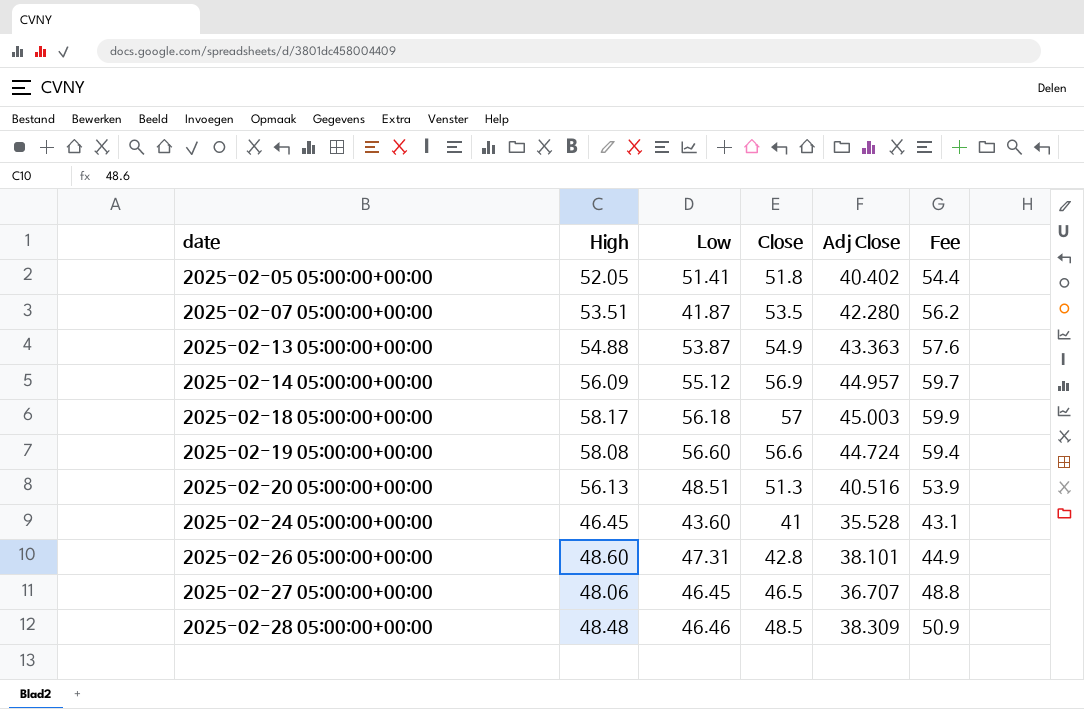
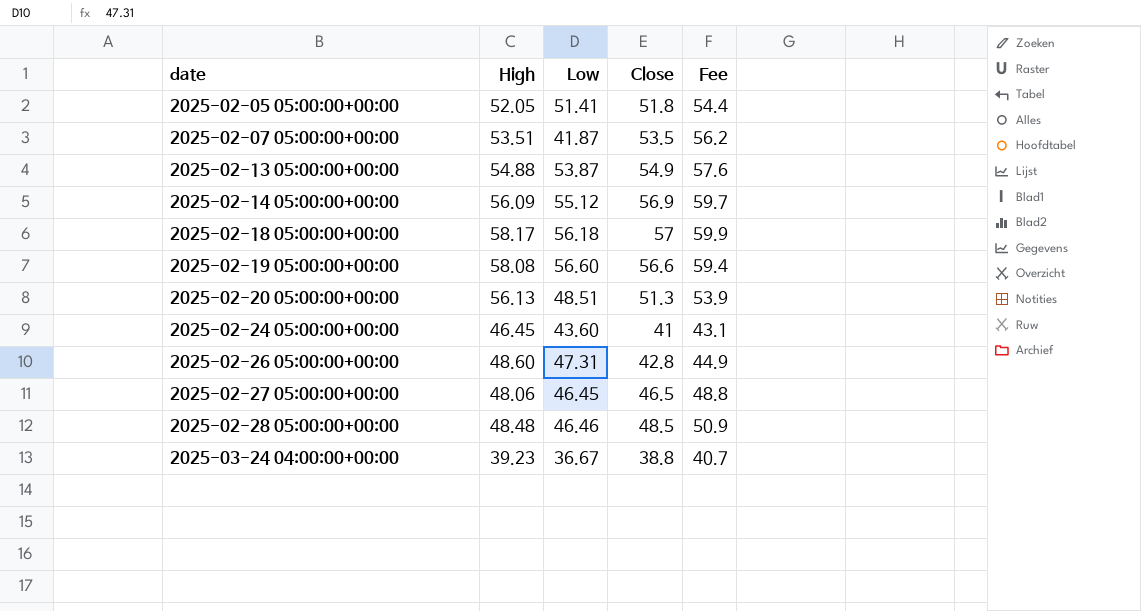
column Adj Close | position: 5 -> none
row 2025-03-24 04:00:00+00:00: none -> 39.23 | 36.67 | 38.8 | 40.7

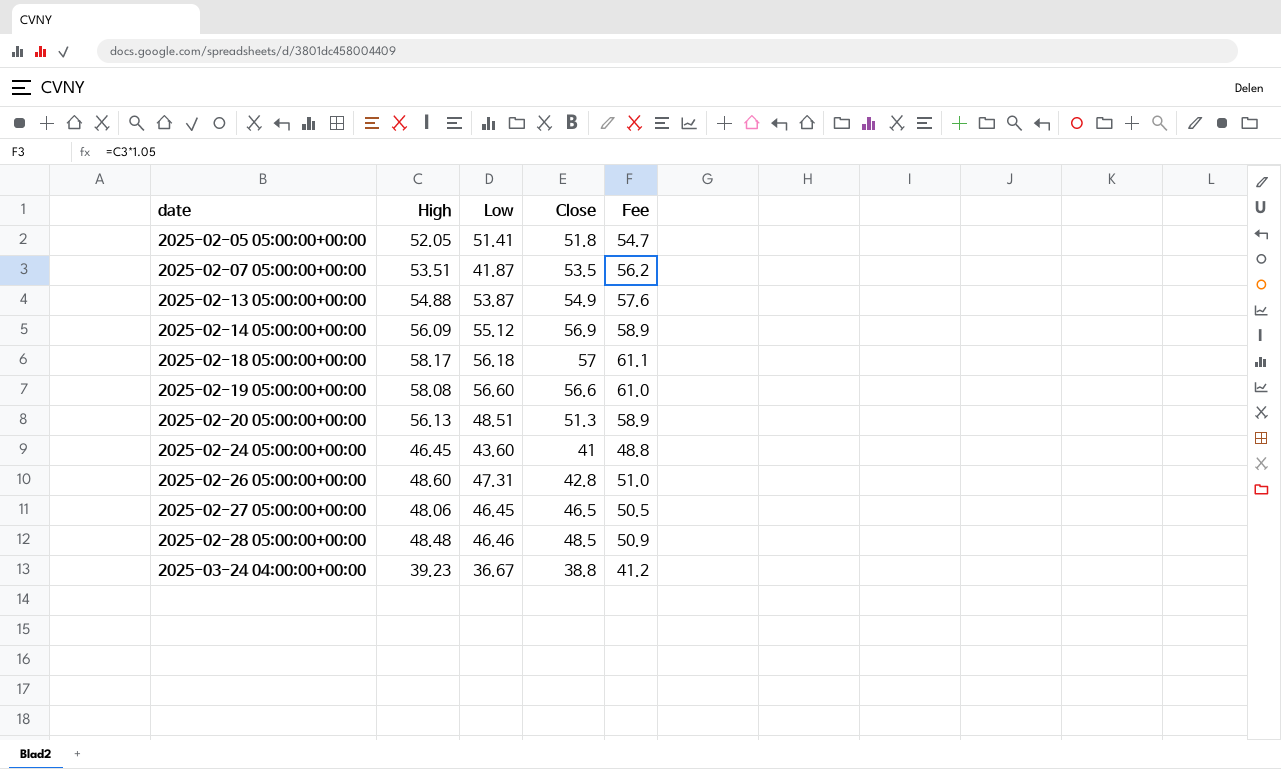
column Fee | formula: [Close] * 1.05 -> [High] * 1.05

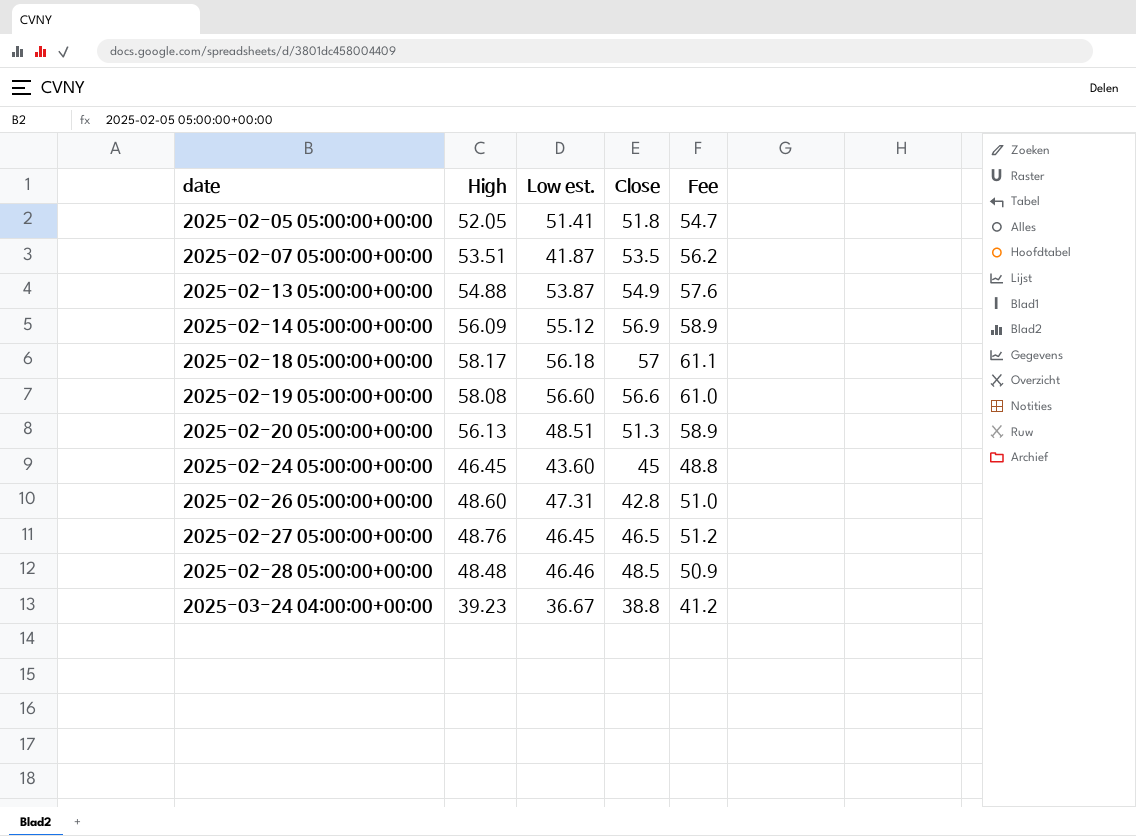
column name: Low -> Low est.
2025-02-24 05:00:00+00:00 | Close: 41 -> 45
2025-02-27 05:00:00+00:00 | High: 48.06 -> 48.76
2025-02-27 05:00:00+00:00 | Fee: 50.5 -> 51.2

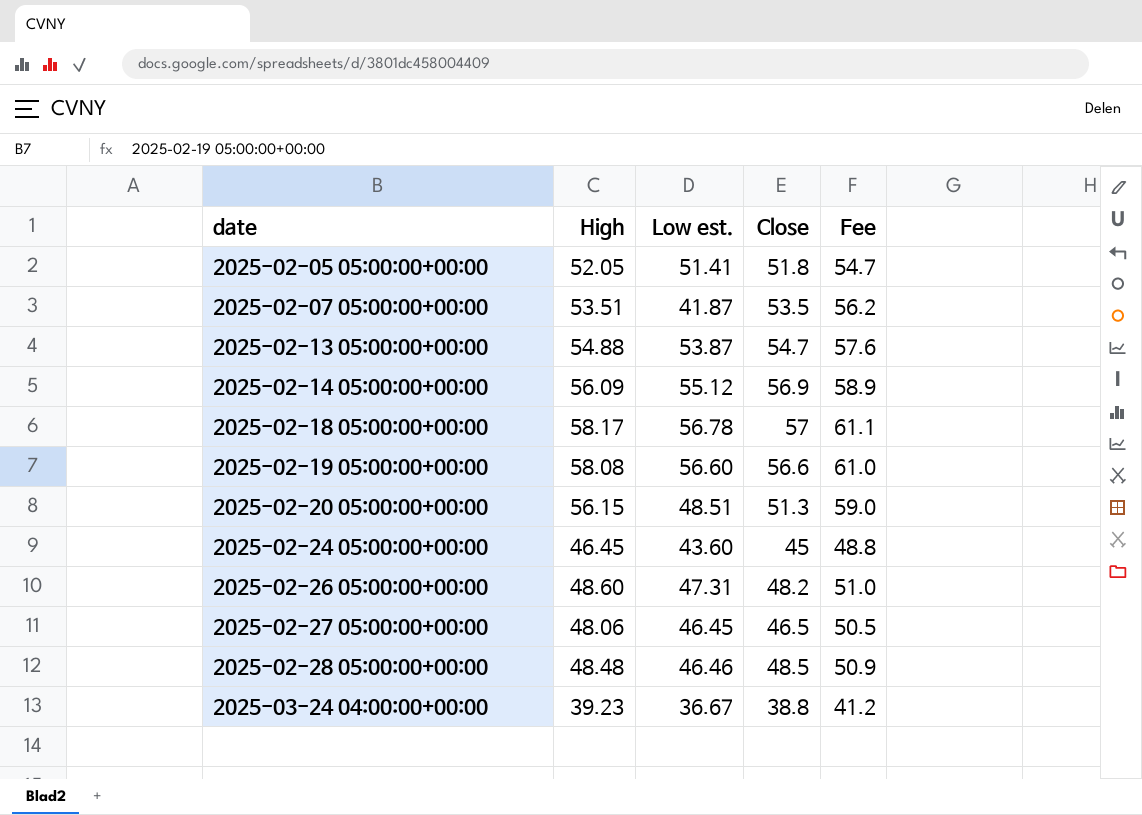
2025-02-13 05:00:00+00:00 | Close: 54.9 -> 54.7
2025-02-18 05:00:00+00:00 | Low est.: 56.18 -> 56.78
2025-02-20 05:00:00+00:00 | High: 56.13 -> 56.15
2025-02-20 05:00:00+00:00 | Fee: 58.9 -> 59.0
2025-02-26 05:00:00+00:00 | Close: 42.8 -> 48.2
2025-02-27 05:00:00+00:00 | High: 48.76 -> 48.06
2025-02-27 05:00:00+00:00 | Fee: 51.2 -> 50.5

